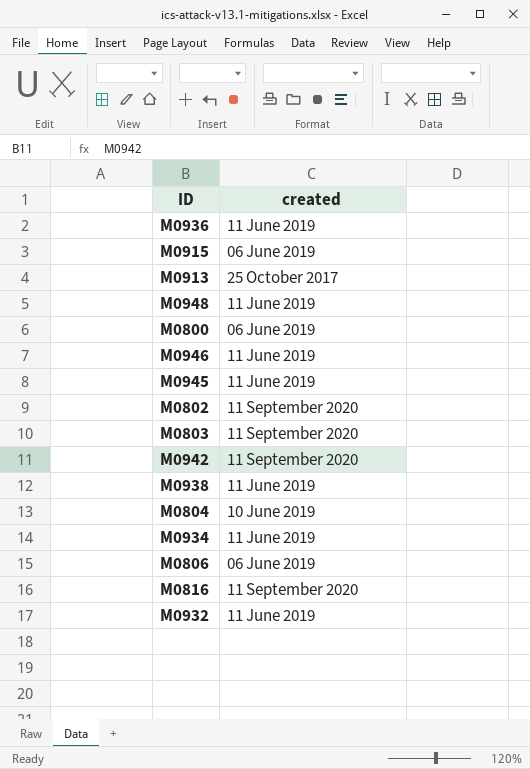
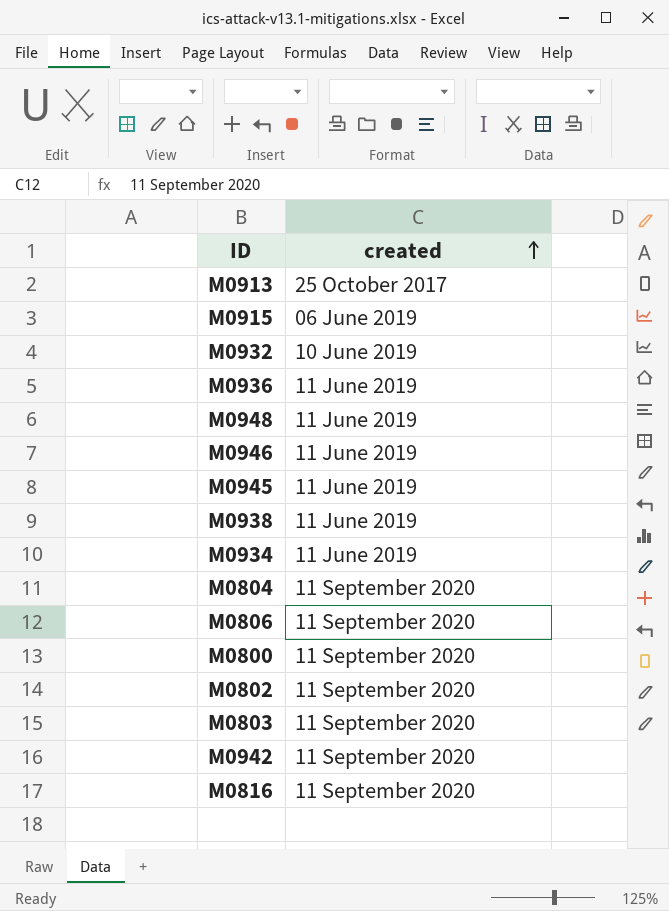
row order: none -> created ascending
M0932 | created: 11 June 2019 -> 10 June 2019
M0804 | created: 10 June 2019 -> 11 September 2020
M0806 | created: 06 June 2019 -> 11 September 2020
M0800 | created: 06 June 2019 -> 11 September 2020

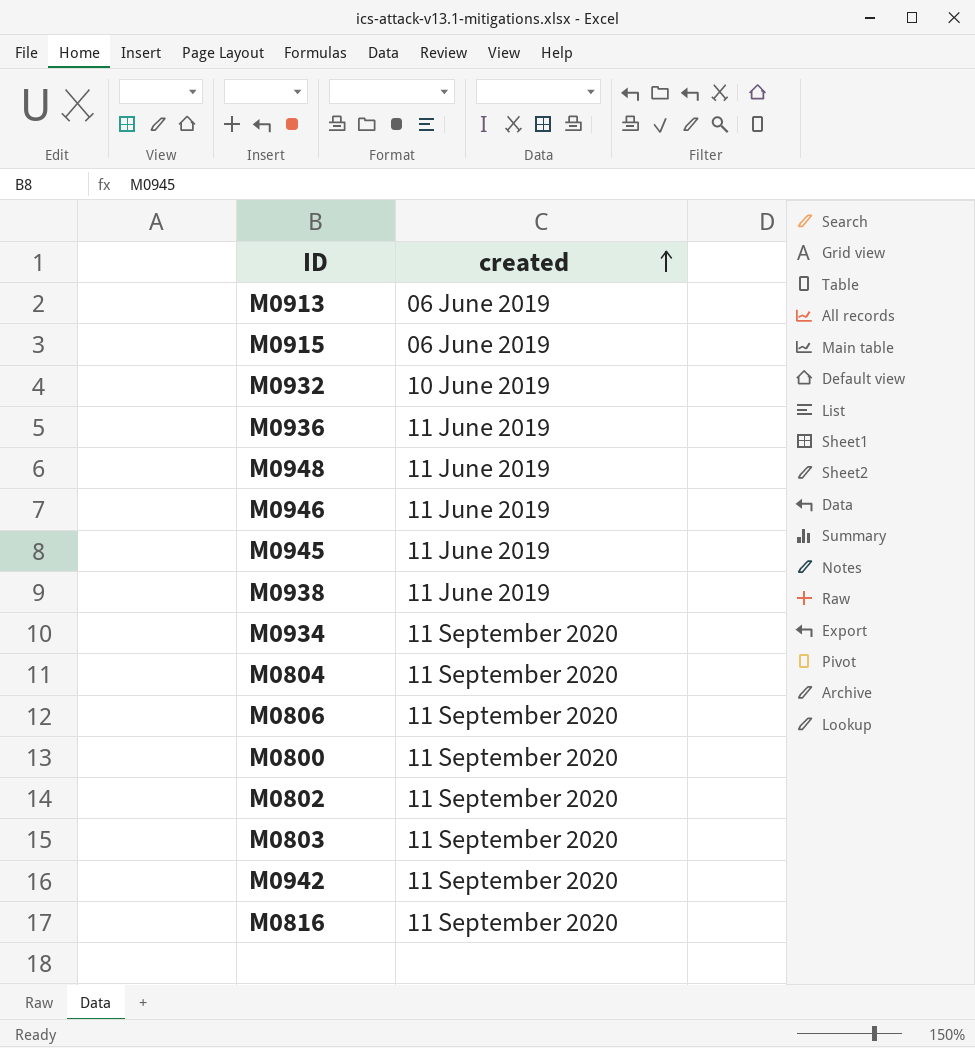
M0913 | created: 25 October 2017 -> 06 June 2019
M0934 | created: 11 June 2019 -> 11 September 2020

